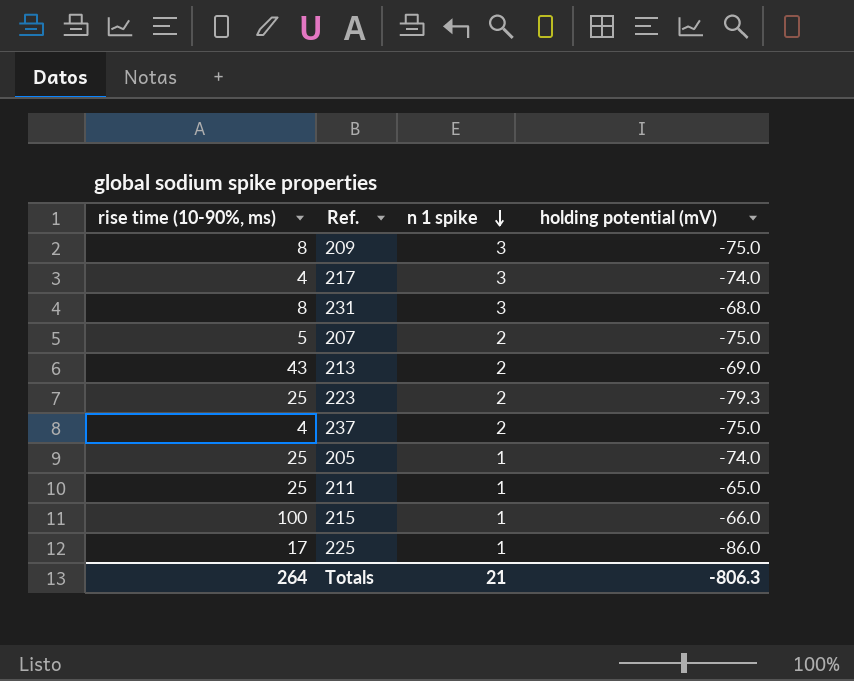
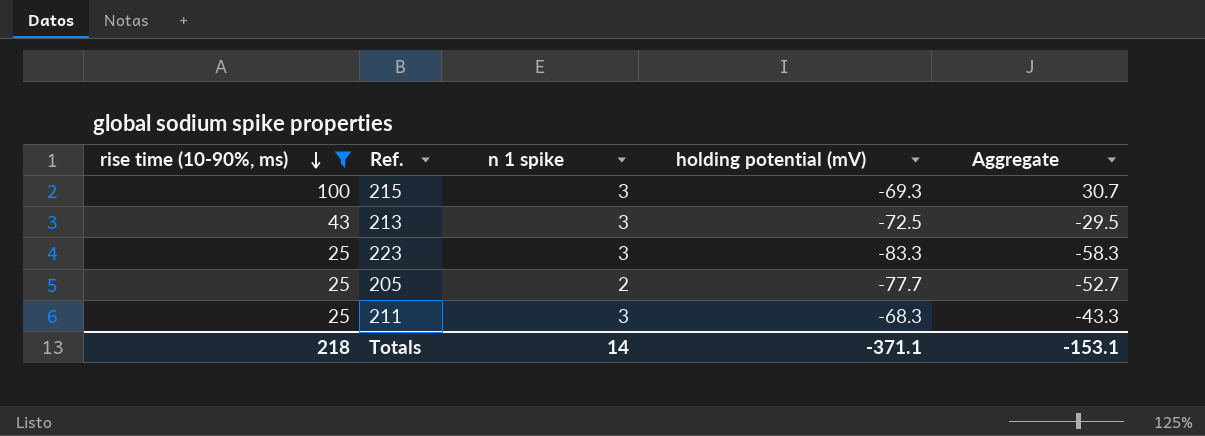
filter: none -> rise time (10-90%, ms) >= 25
row order: n 1 spike descending -> rise time (10-90%, ms) descending
column Aggregate | formula: none -> [rise time (10-90%, ms)] + [holding potential (mV)]
215 | n 1 spike: 1 -> 3
215 | holding potential (mV): -66.0 -> -69.3
213 | n 1 spike: 2 -> 3
213 | holding potential (mV): -69.0 -> -72.5
223 | n 1 spike: 2 -> 3
223 | holding potential (mV): -79.3 -> -83.3
205 | n 1 spike: 1 -> 2
205 | holding potential (mV): -74.0 -> -77.7
211 | n 1 spike: 1 -> 3
211 | holding potential (mV): -65.0 -> -68.3
Totals | rise time (10-90%, ms): 264 -> 218
Totals | n 1 spike: 21 -> 14
Totals | holding potential (mV): -806.3 -> -371.1

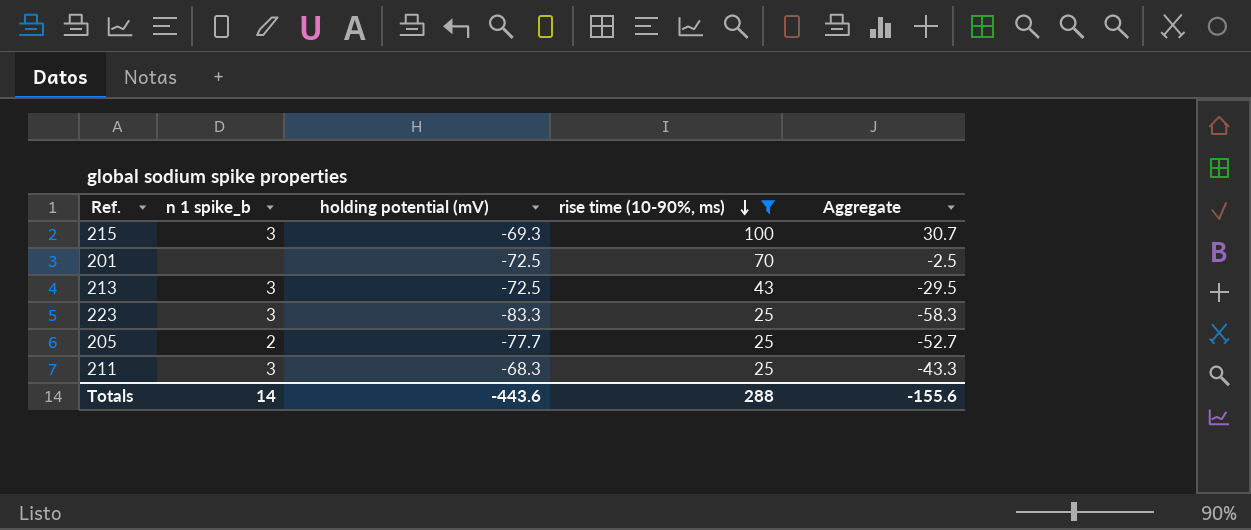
column name: n 1 spike -> n 1 spike_b
column rise time (10-90%, ms) | position: 1 -> 4
row 201: none -> none | -72.5 | 70 | -2.5
Totals | holding potential (mV): -371.1 -> -443.6
Totals | rise time (10-90%, ms): 218 -> 288
Totals | Aggregate: -153.1 -> -155.6

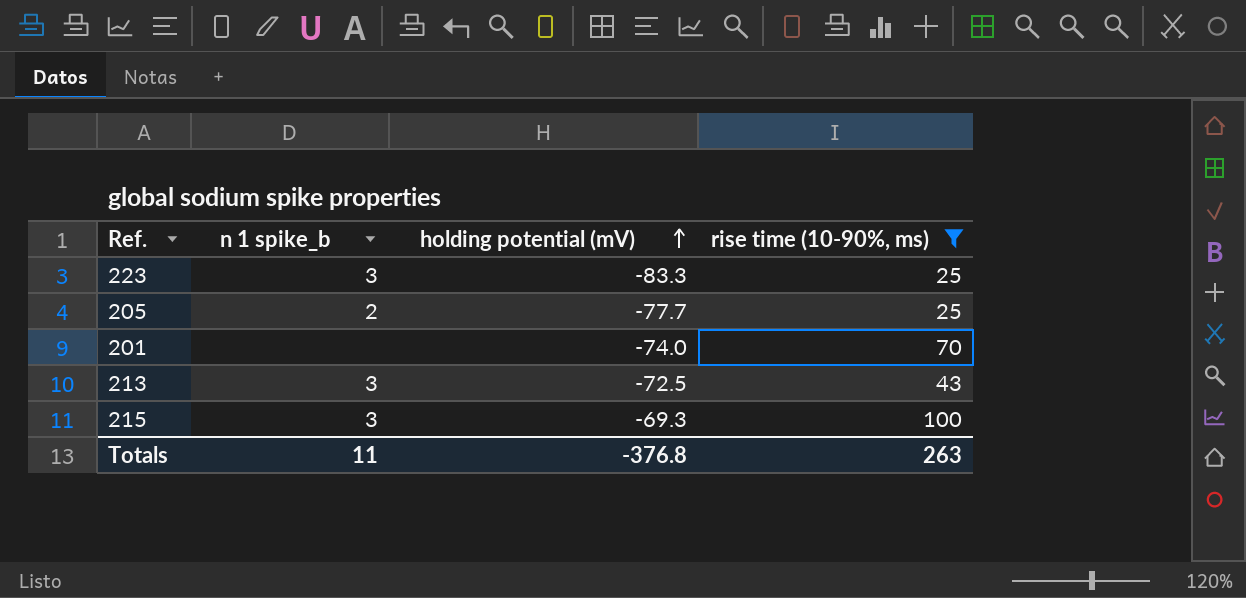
row order: rise time (10-90%, ms) descending -> holding potential (mV) ascending
column Aggregate | formula: [holding potential (mV)] + [rise time (10-90%, ms)] -> none
row 211: 3 | -68.3 | 25 | -43.3 -> none
201 | holding potential (mV): -72.5 -> -74.0
Totals | n 1 spike_b: 14 -> 11
Totals | holding potential (mV): -443.6 -> -376.8
Totals | rise time (10-90%, ms): 288 -> 263

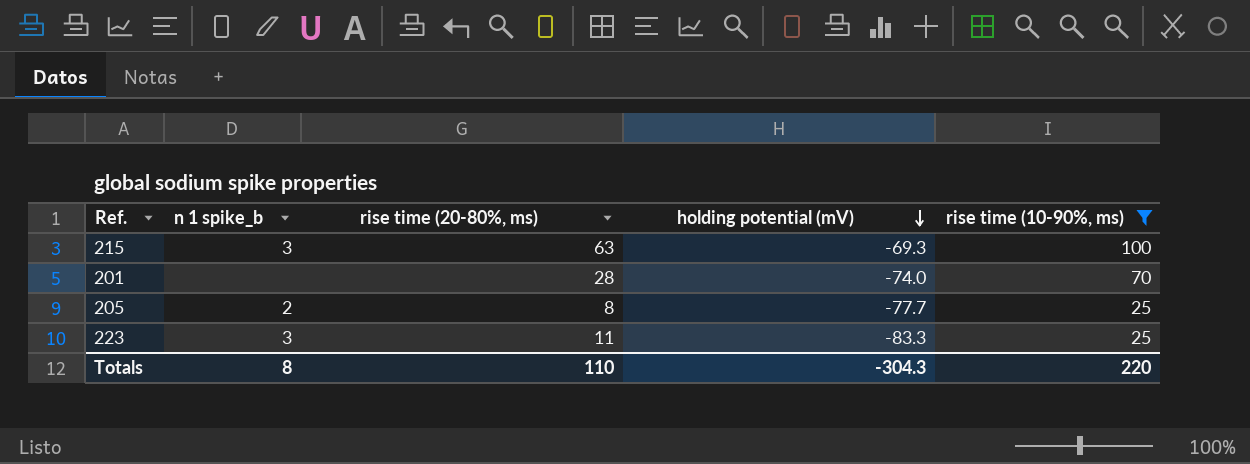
row order: holding potential (mV) ascending -> holding potential (mV) descending
column rise time (20-80%, ms) | position: none -> 3
row 213: 3 | -72.5 | 43 -> none
Totals | n 1 spike_b: 11 -> 8
Totals | holding potential (mV): -376.8 -> -304.3
Totals | rise time (10-90%, ms): 263 -> 220

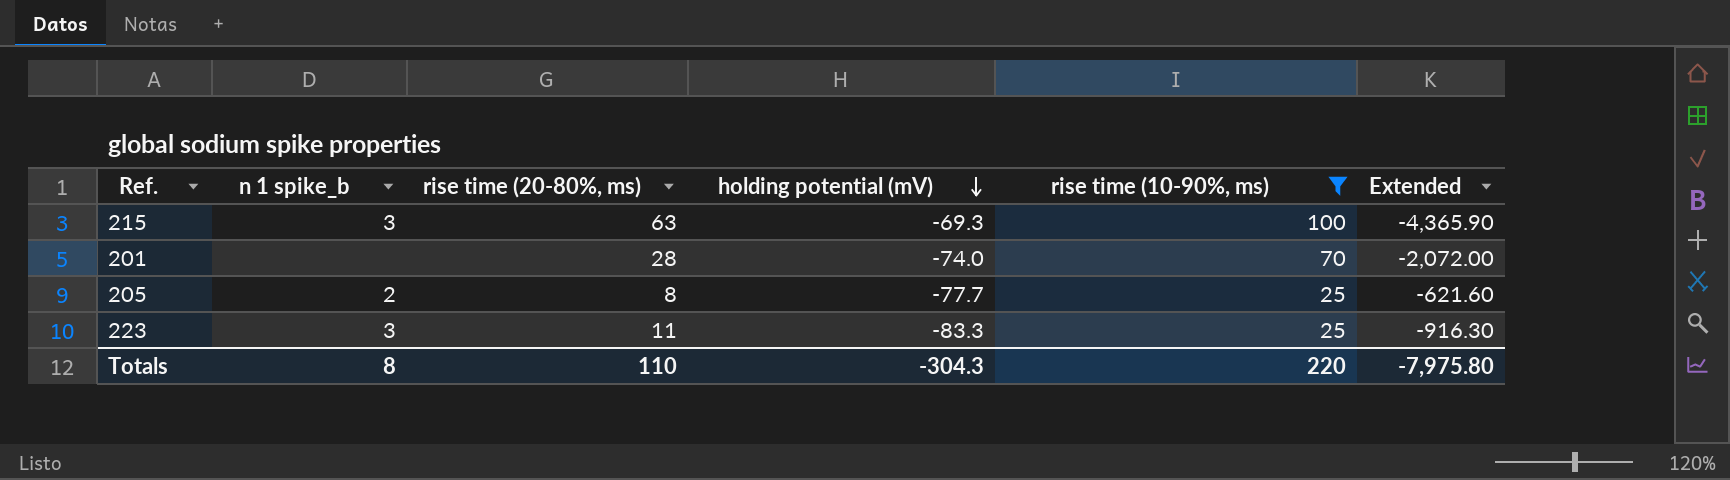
column Extended | formula: none -> [rise time (20-80%, ms)] * [holding potential (mV)]

